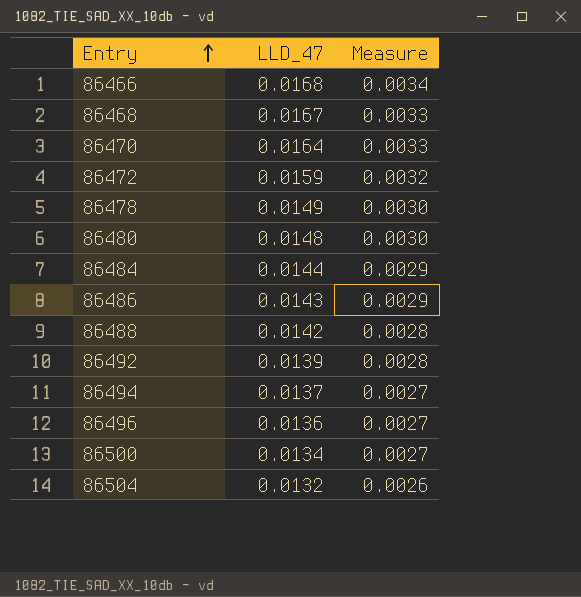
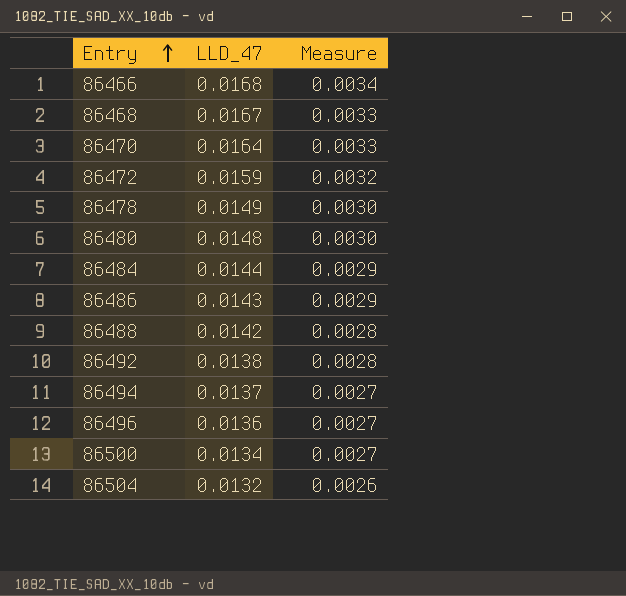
86492 | LLD_47: 0.0139 -> 0.0138

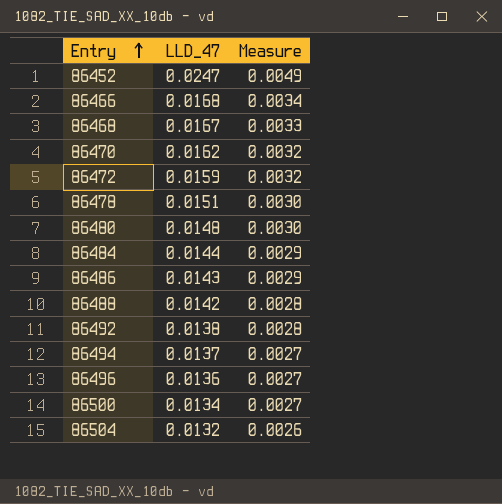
row 86452: none -> 0.0247 | 0.0049
86470 | LLD_47: 0.0164 -> 0.0162
86470 | Measure: 0.0033 -> 0.0032
86478 | LLD_47: 0.0149 -> 0.0151

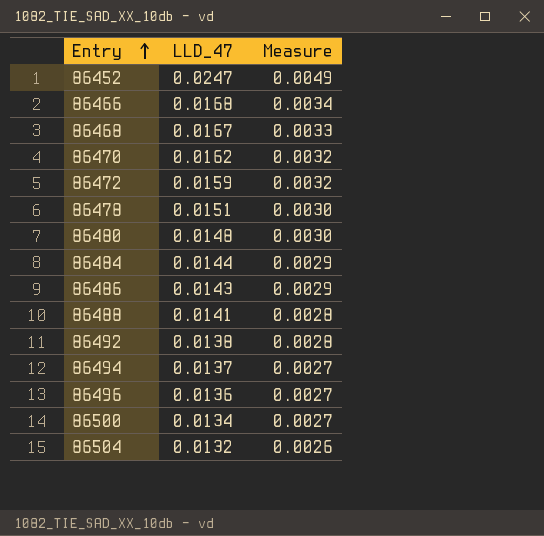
86488 | LLD_47: 0.0142 -> 0.0141

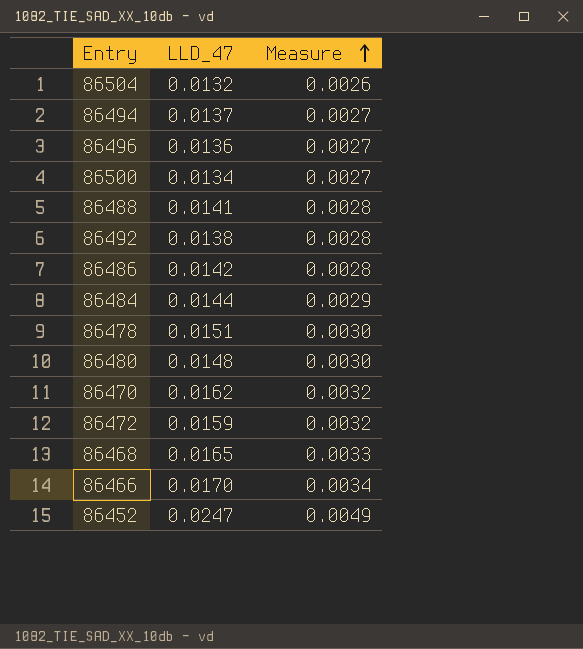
row order: Entry ascending -> Measure ascending
86486 | LLD_47: 0.0143 -> 0.0142
86486 | Measure: 0.0029 -> 0.0028
86468 | LLD_47: 0.0167 -> 0.0165
86466 | LLD_47: 0.0168 -> 0.0170

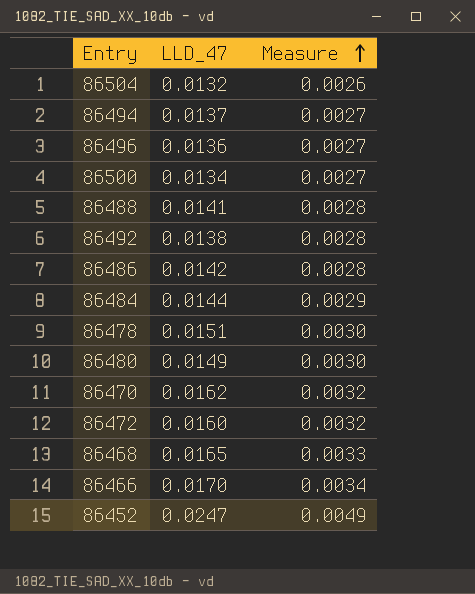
86480 | LLD_47: 0.0148 -> 0.0149
86472 | LLD_47: 0.0159 -> 0.0160

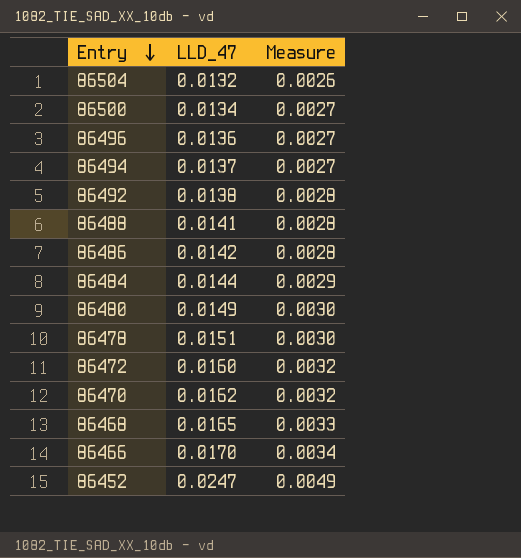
row order: Measure ascending -> Entry descending

